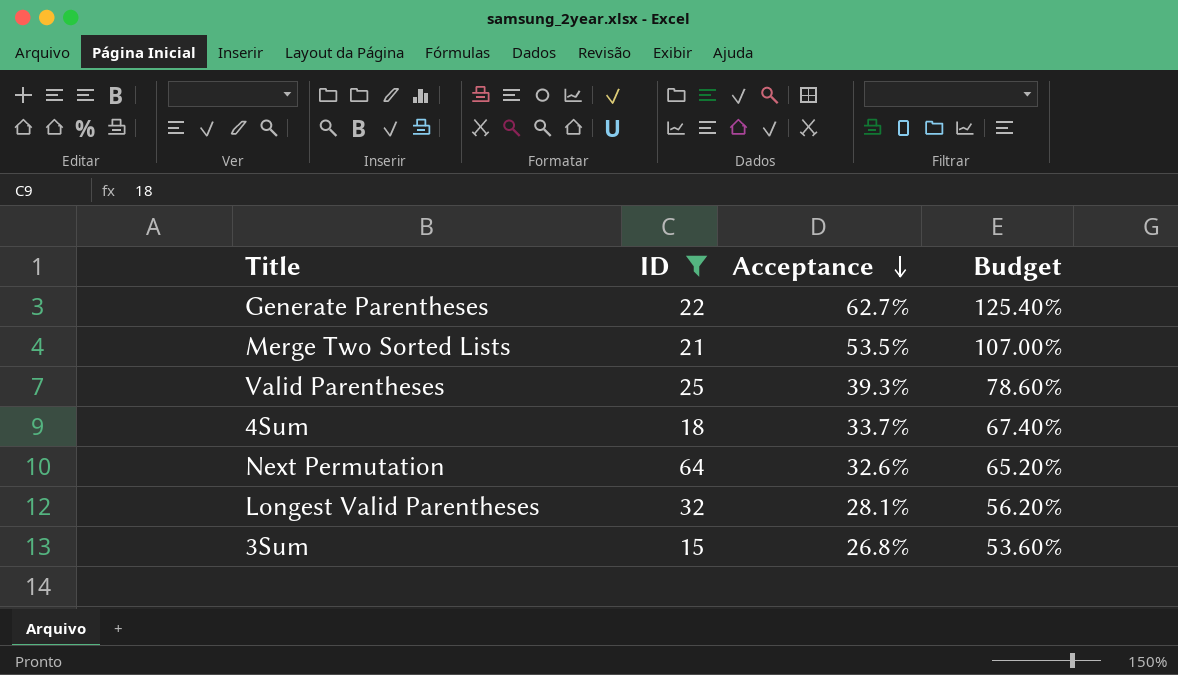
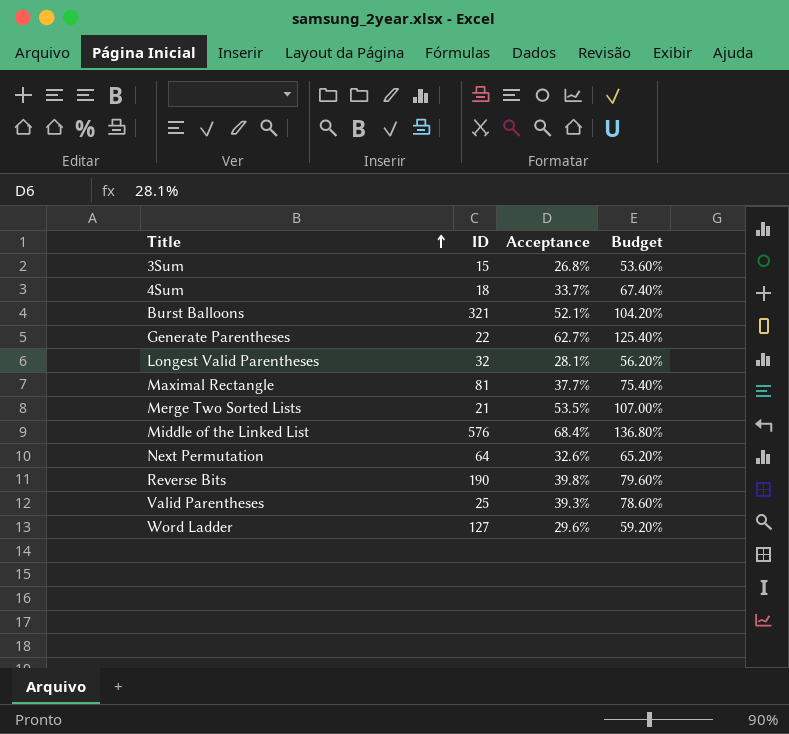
filter: ID <= 64 -> none
row order: Acceptance descending -> Title ascending

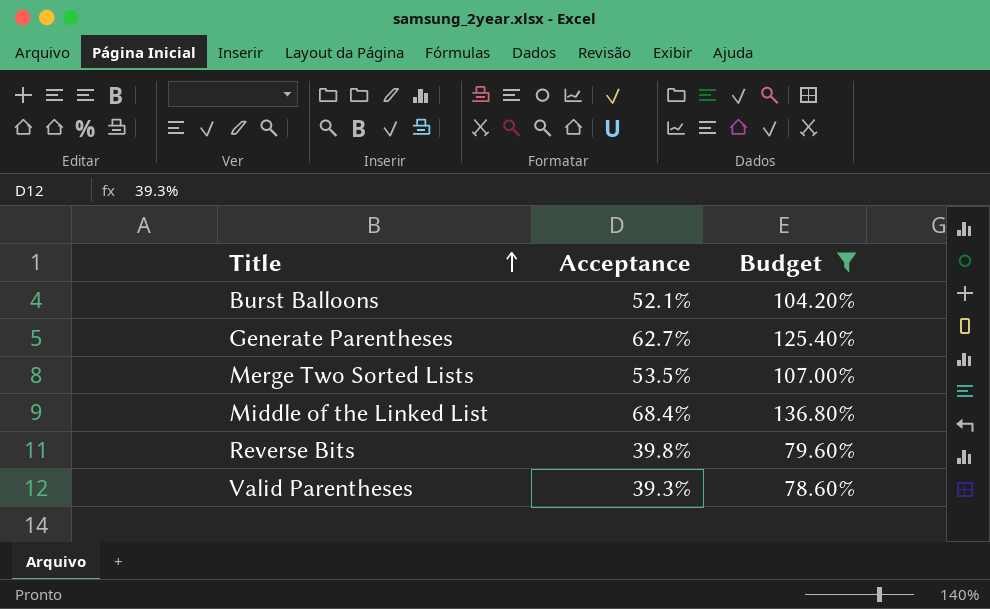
filter: none -> Budget >= 78.60%
column ID | position: 2 -> none

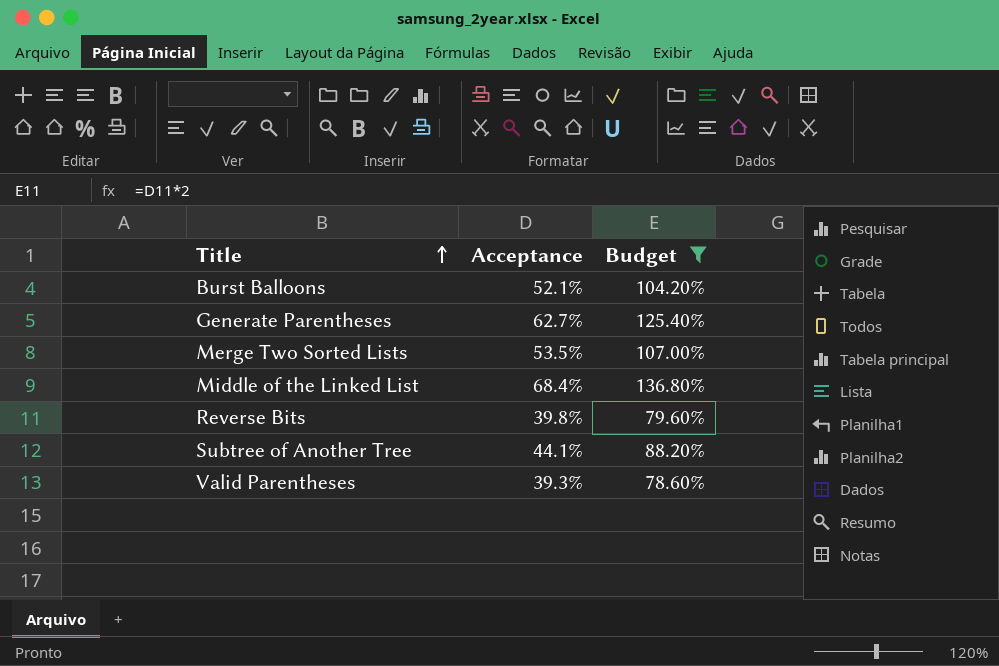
row Subtree of Another Tree: none -> 44.1% | 88.20%

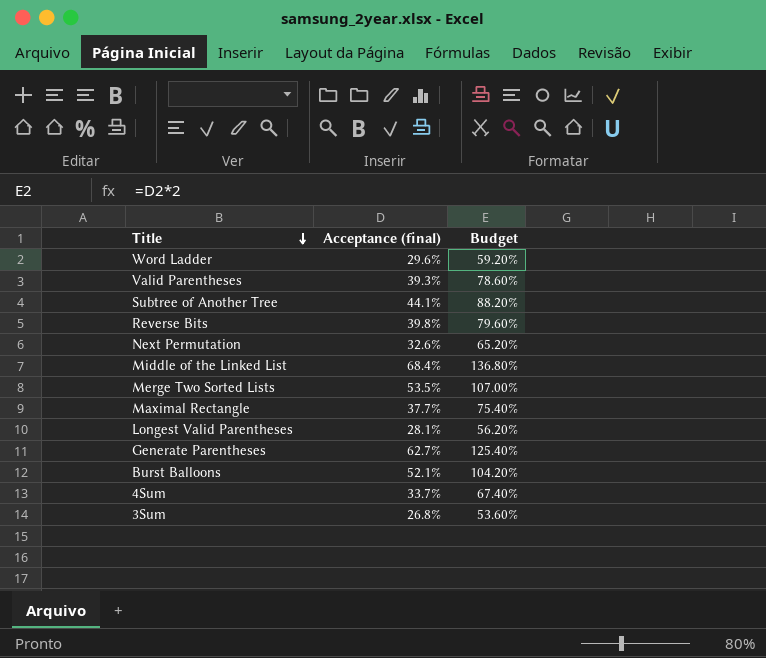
filter: Budget >= 78.60% -> none
row order: Title ascending -> Title descending
column name: Acceptance -> Acceptance (final)

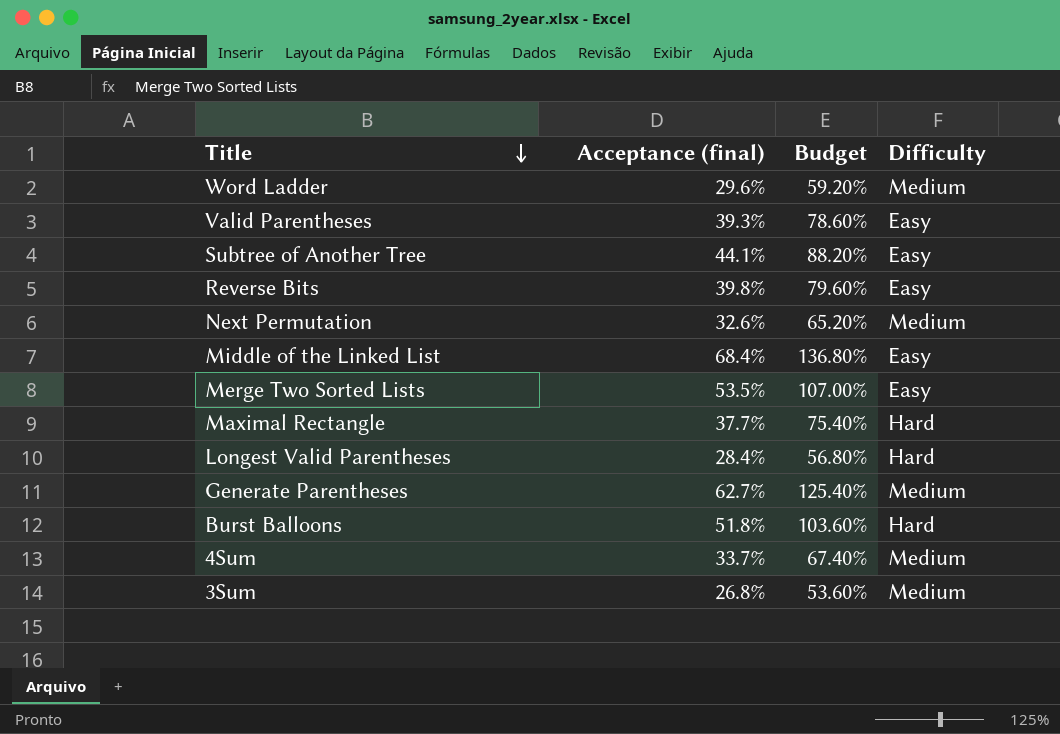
column Difficulty | position: none -> 4
Longest Valid Parentheses | Acceptance (final): 28.1% -> 28.4%
Longest Valid Parentheses | Budget: 56.20% -> 56.80%
Burst Balloons | Acceptance (final): 52.1% -> 51.8%
Burst Balloons | Budget: 104.20% -> 103.60%

